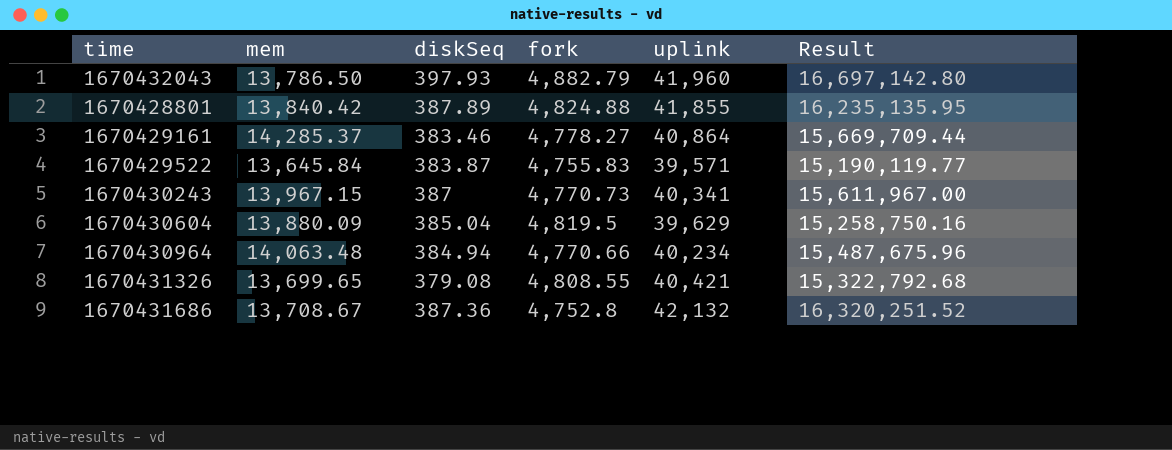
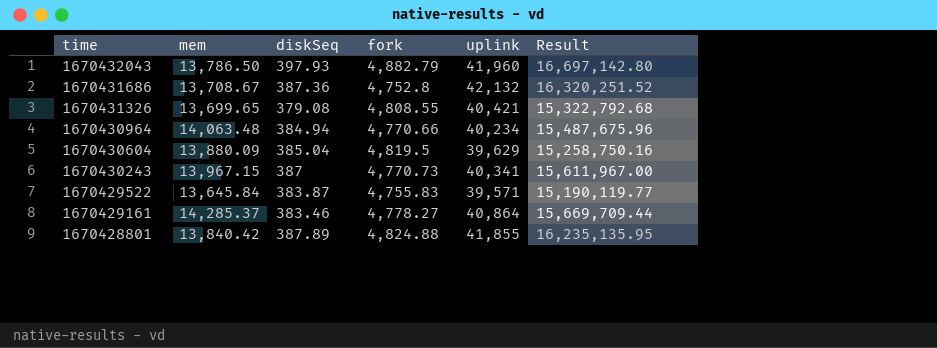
row order: none -> time descending

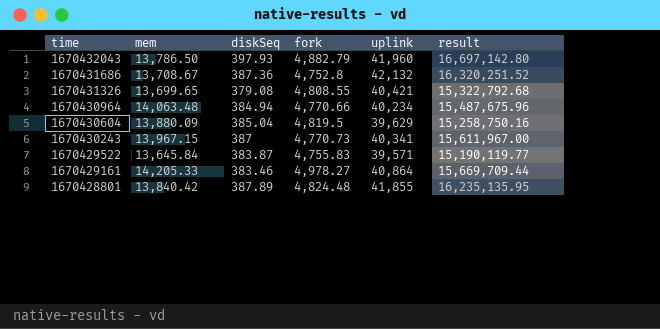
column name: Result -> result
1670429161 | mem: 14,285.37 -> 14,205.33
1670429161 | fork: 4,778.27 -> 4,978.27
1670428801 | fork: 4,824.88 -> 4,824.48

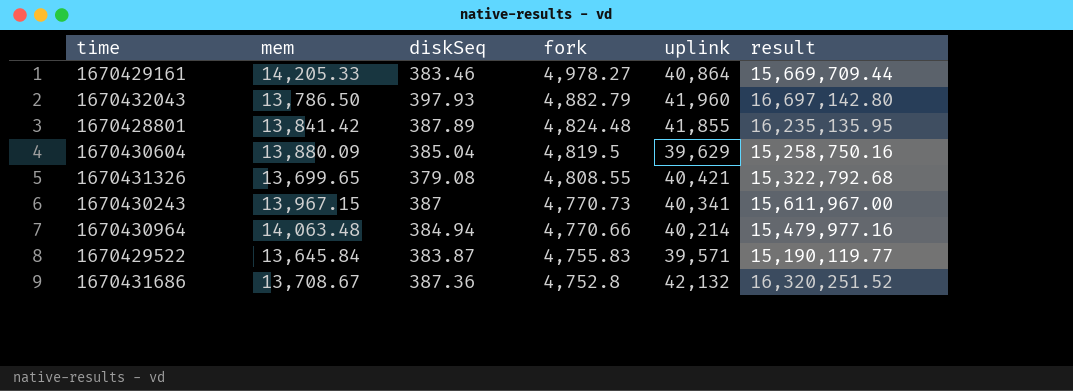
row order: time descending -> fork descending
1670428801 | mem: 13,840.42 -> 13,841.42
1670430964 | uplink: 40,234 -> 40,214
1670430964 | result: 15,487,675.96 -> 15,479,977.16

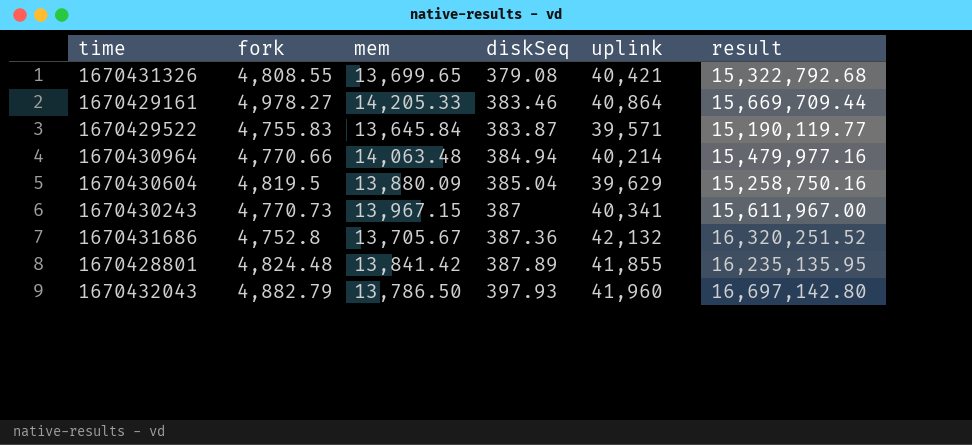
row order: fork descending -> diskSeq ascending
column fork | position: 4 -> 2
1670431686 | mem: 13,708.67 -> 13,705.67

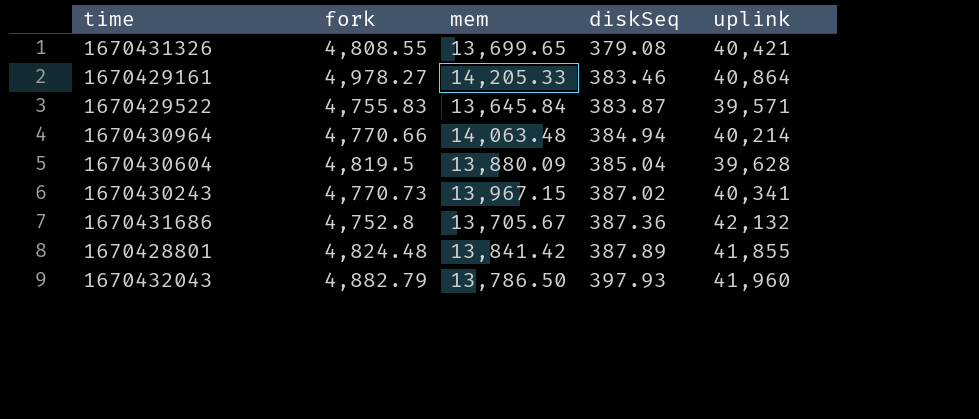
column result | formula: [diskSeq] * [uplink] -> none
1670430604 | uplink: 39,629 -> 39,628
1670430243 | diskSeq: 387 -> 387.02

